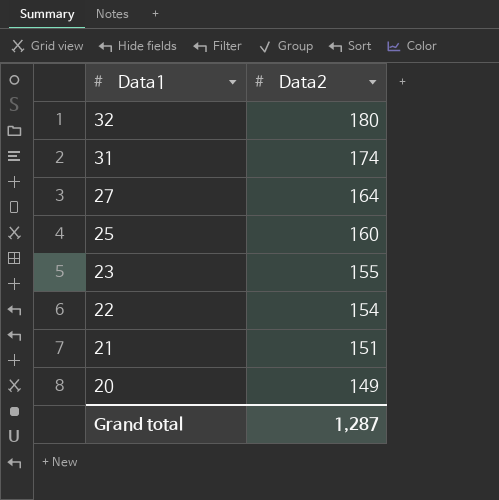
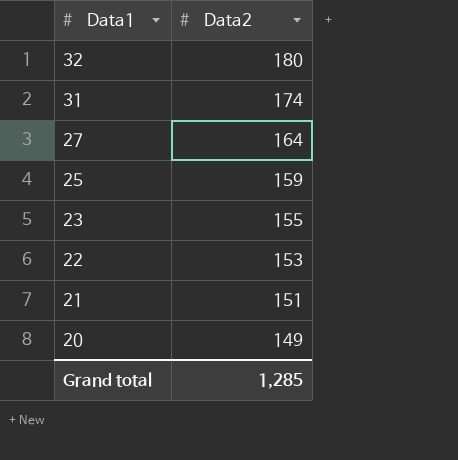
25 | Data2: 160 -> 159
22 | Data2: 154 -> 153
Grand total | Data2: 1,287 -> 1,285

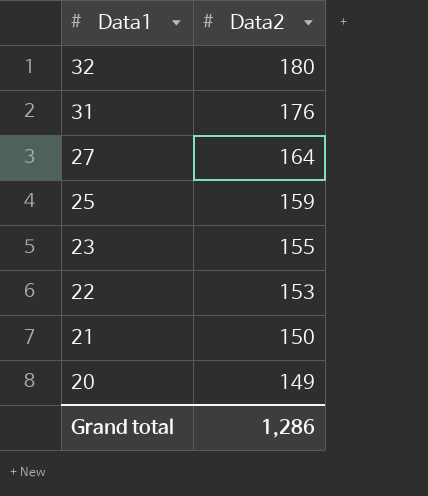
31 | Data2: 174 -> 176
21 | Data2: 151 -> 150
Grand total | Data2: 1,285 -> 1,286

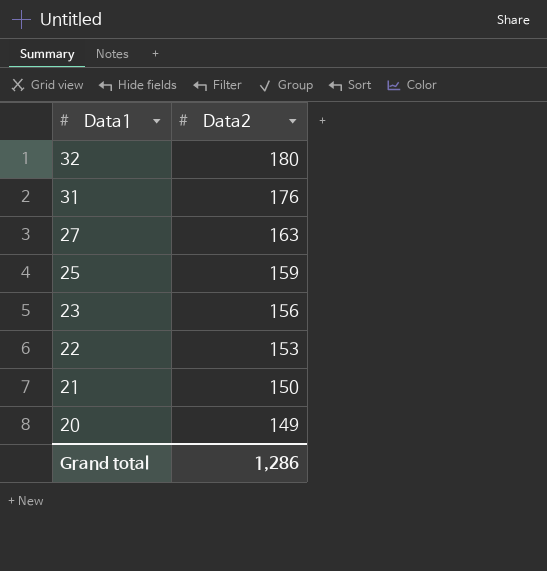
27 | Data2: 164 -> 163
23 | Data2: 155 -> 156

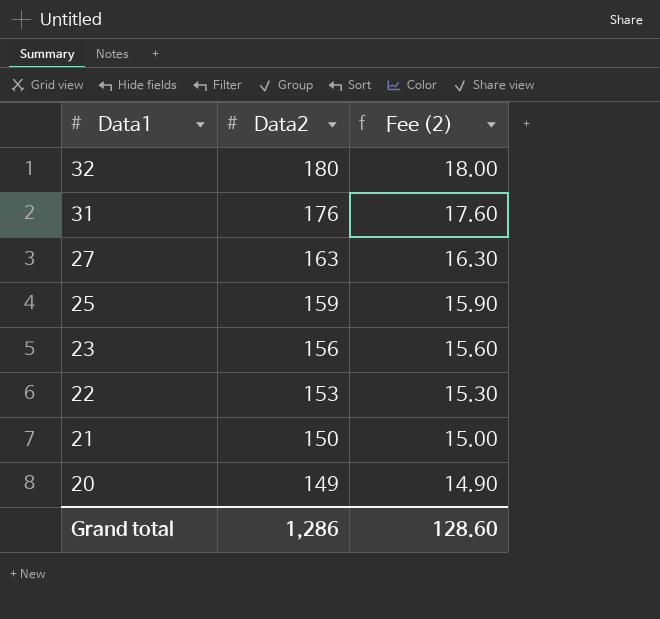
column Fee (2) | formula: none -> [Data2] * 0.1

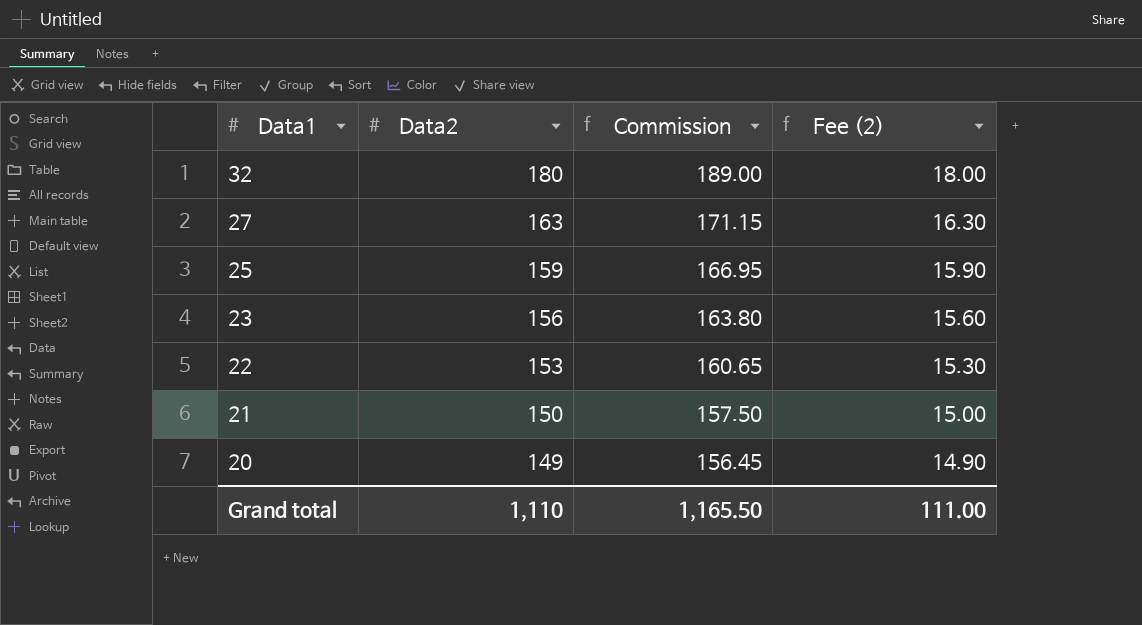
column Commission | formula: none -> [Data2] * 1.05
row 31: 176 | 17.60 -> none
Grand total | Data2: 1,286 -> 1,110
Grand total | Fee (2): 128.60 -> 111.00

